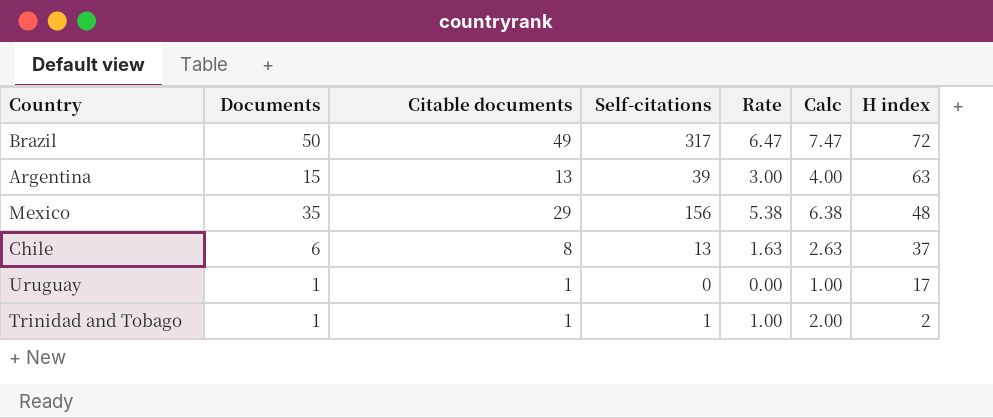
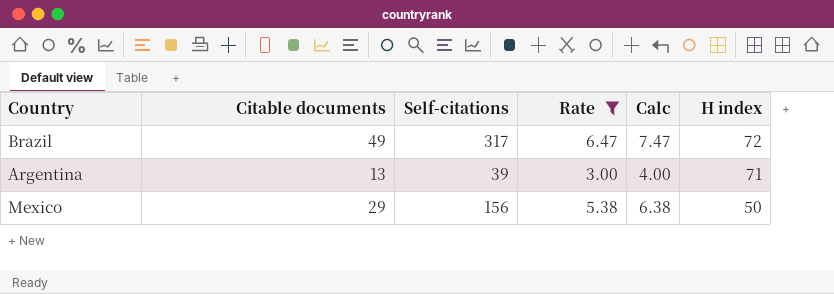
filter: none -> Rate >= 3.00
column Documents | position: 2 -> none
Argentina | H index: 63 -> 71
Mexico | H index: 48 -> 50

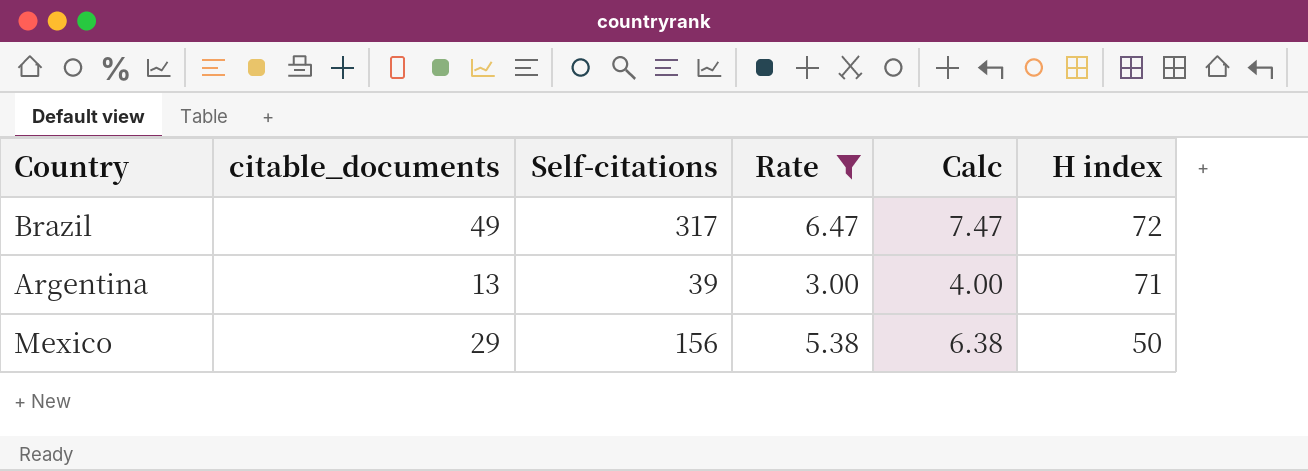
column name: Citable documents -> citable_documents

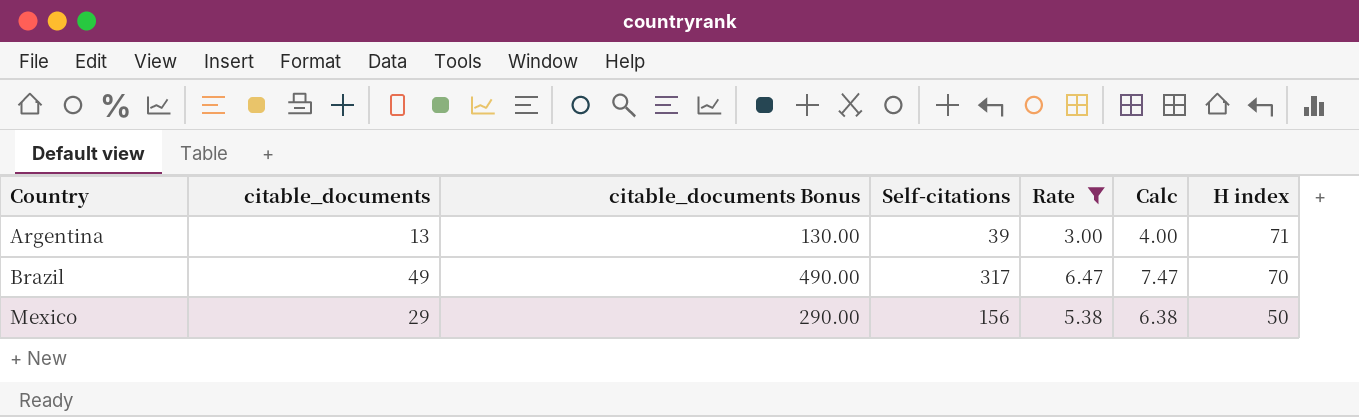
row order: H index descending -> Country ascending
column citable_documents Bonus | formula: none -> [citable_documents] * 10
Brazil | H index: 72 -> 70

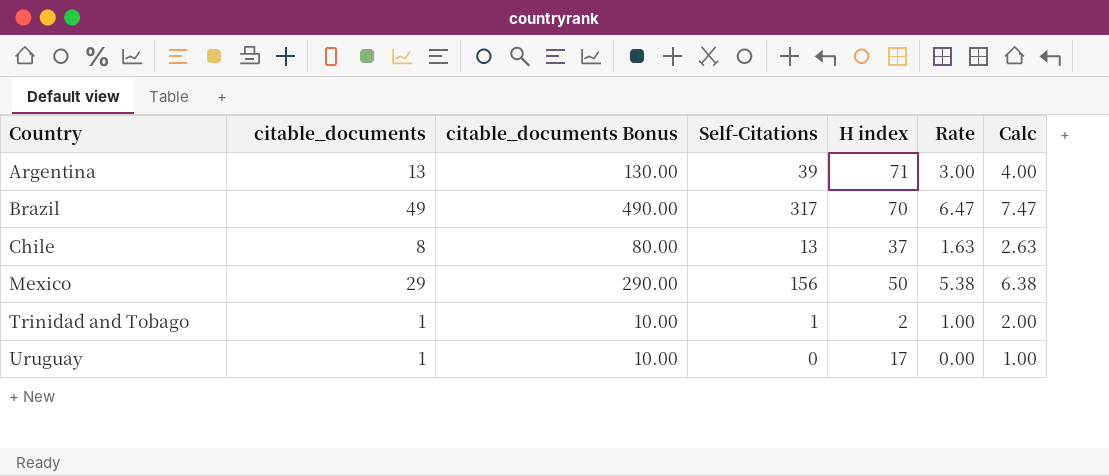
filter: Rate >= 3.00 -> none
column name: Self-citations -> Self-Citations
column H index | position: 7 -> 5

